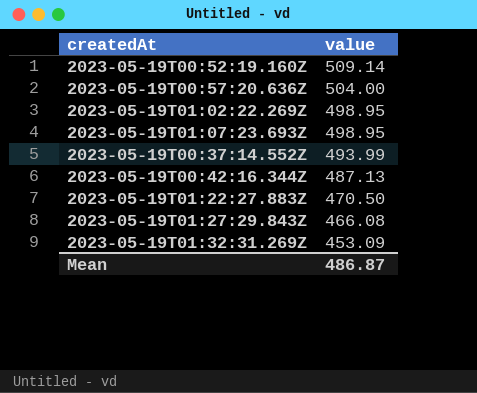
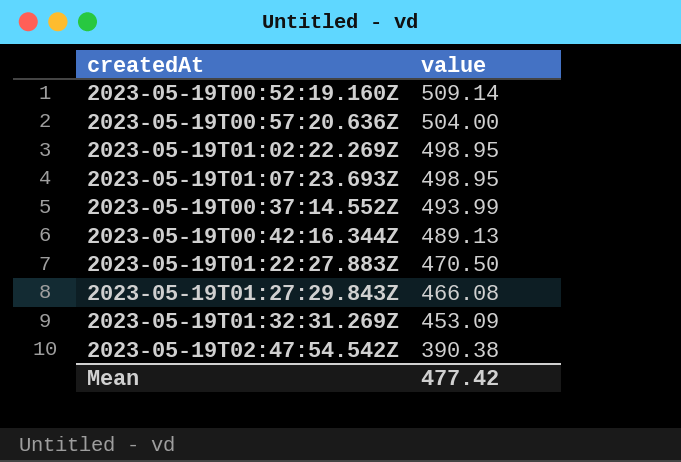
2023-05-19T00:42:16.344Z | value: 487.13 -> 489.13
row 2023-05-19T02:47:54.542Z: none -> 390.38
Mean | value: 486.87 -> 477.42

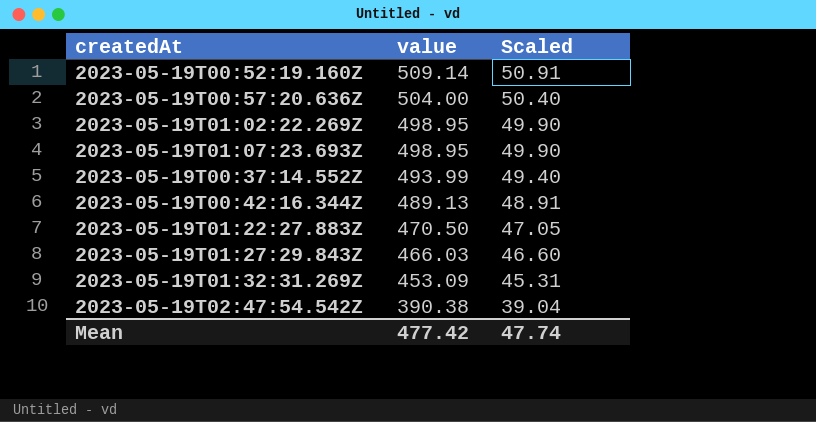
column Scaled | formula: none -> [value] * 0.1
2023-05-19T01:27:29.843Z | value: 466.08 -> 466.03

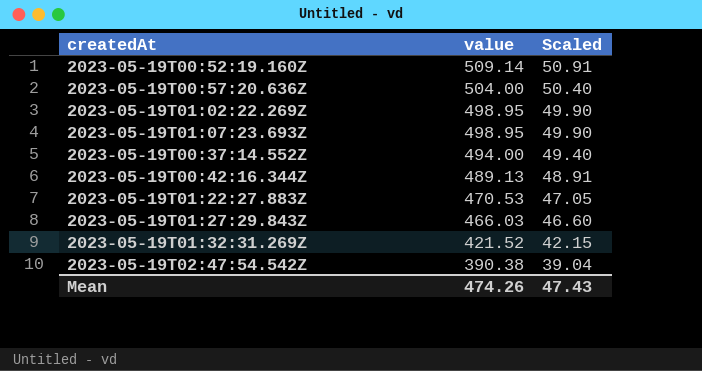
2023-05-19T00:37:14.552Z | value: 493.99 -> 494.00
2023-05-19T01:22:27.883Z | value: 470.50 -> 470.53
2023-05-19T01:32:31.269Z | value: 453.09 -> 421.52
2023-05-19T01:32:31.269Z | Scaled: 45.31 -> 42.15
Mean | value: 477.42 -> 474.26
Mean | Scaled: 47.74 -> 47.43

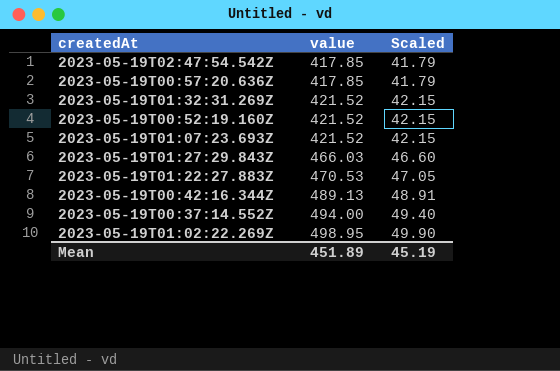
row order: value descending -> value ascending
2023-05-19T02:47:54.542Z | value: 390.38 -> 417.85
2023-05-19T02:47:54.542Z | Scaled: 39.04 -> 41.79
2023-05-19T00:57:20.636Z | value: 504.00 -> 417.85
2023-05-19T00:57:20.636Z | Scaled: 50.40 -> 41.79
2023-05-19T00:52:19.160Z | value: 509.14 -> 421.52
2023-05-19T00:52:19.160Z | Scaled: 50.91 -> 42.15
2023-05-19T01:07:23.693Z | value: 498.95 -> 421.52
2023-05-19T01:07:23.693Z | Scaled: 49.90 -> 42.15
Mean | value: 474.26 -> 451.89
Mean | Scaled: 47.43 -> 45.19

